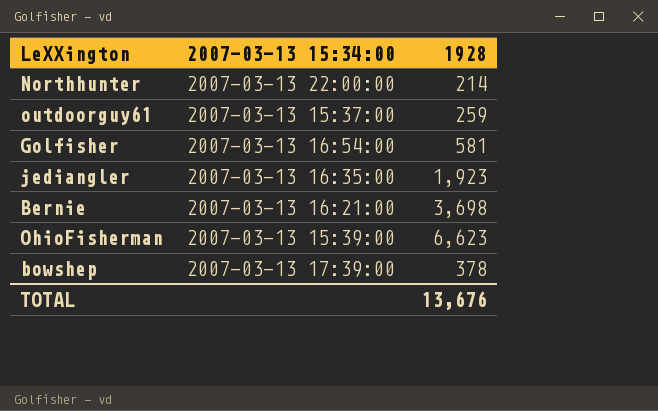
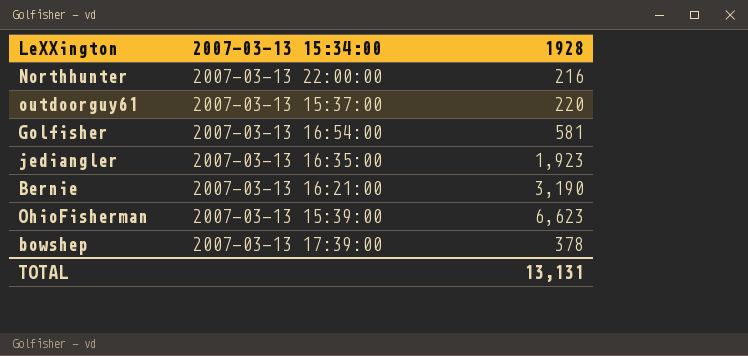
Northhunter | 1928: 214 -> 216
outdoorguy61 | 1928: 259 -> 220
Bernie | 1928: 3,698 -> 3,190
TOTAL | 1928: 13,676 -> 13,131

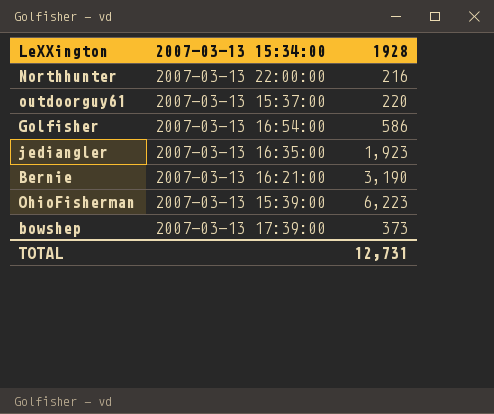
Golfisher | 1928: 581 -> 586
OhioFisherman | 1928: 6,623 -> 6,223
bowshep | 1928: 378 -> 373
TOTAL | 1928: 13,131 -> 12,731

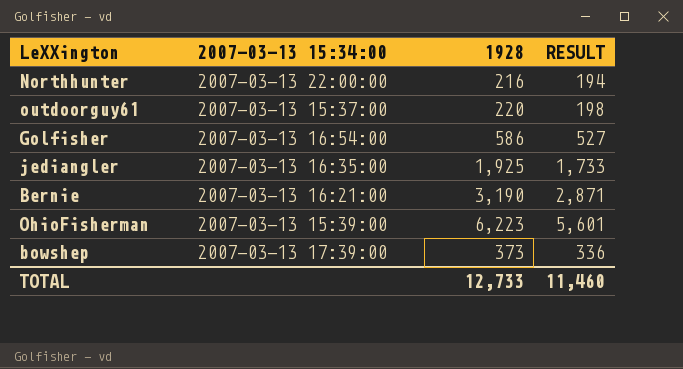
column RESULT | formula: none -> [1928] * 0.9
jediangler | 1928: 1,923 -> 1,925
TOTAL | 1928: 12,731 -> 12,733

